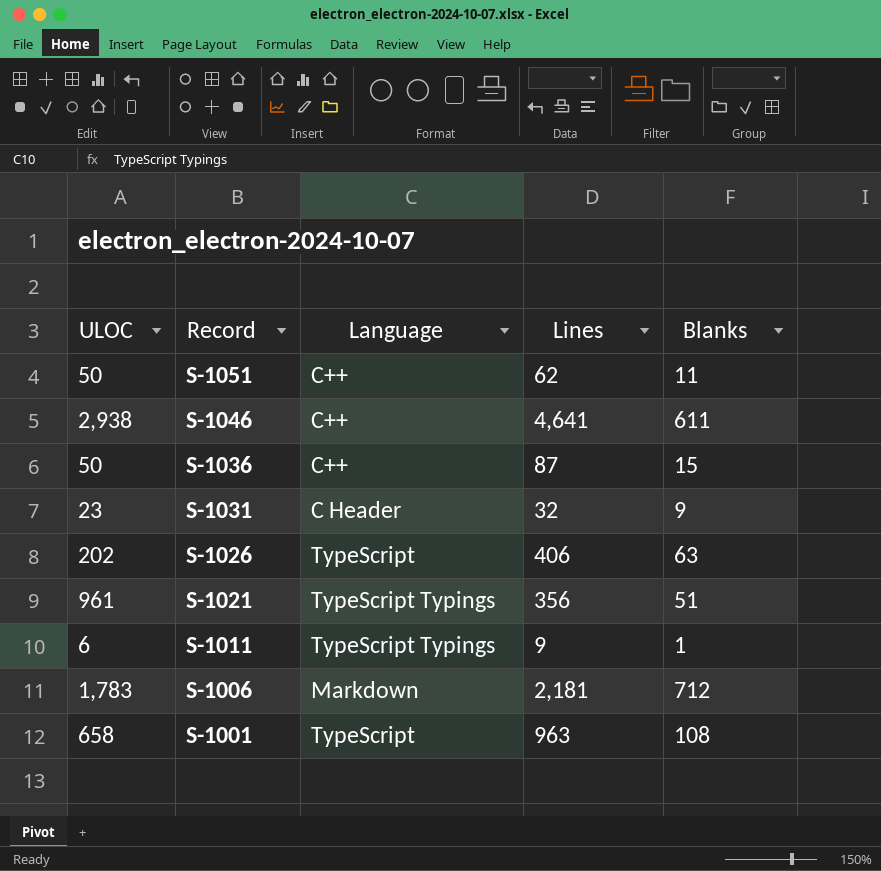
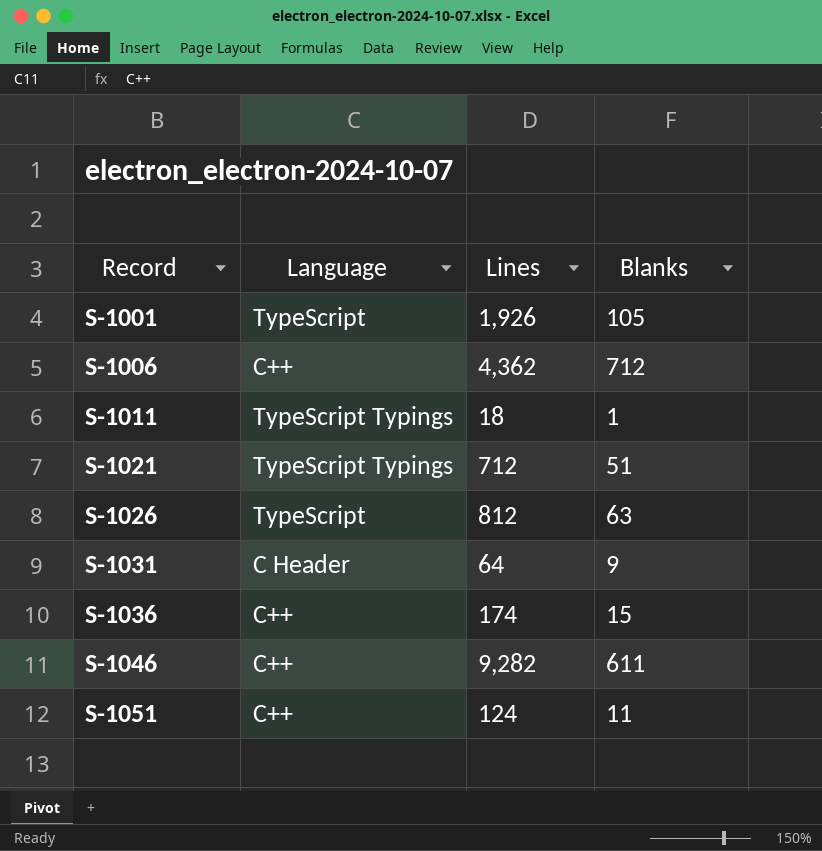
row order: Record descending -> Record ascending
column ULOC | position: 1 -> none
S-1001 | Lines: 963 -> 1,926
S-1001 | Blanks: 108 -> 105
S-1006 | Language: Markdown -> C++
S-1006 | Lines: 2,181 -> 4,362
S-1011 | Lines: 9 -> 18
S-1021 | Lines: 356 -> 712
S-1026 | Lines: 406 -> 812
S-1031 | Lines: 32 -> 64
S-1036 | Lines: 87 -> 174
S-1046 | Lines: 4,641 -> 9,282
S-1051 | Lines: 62 -> 124

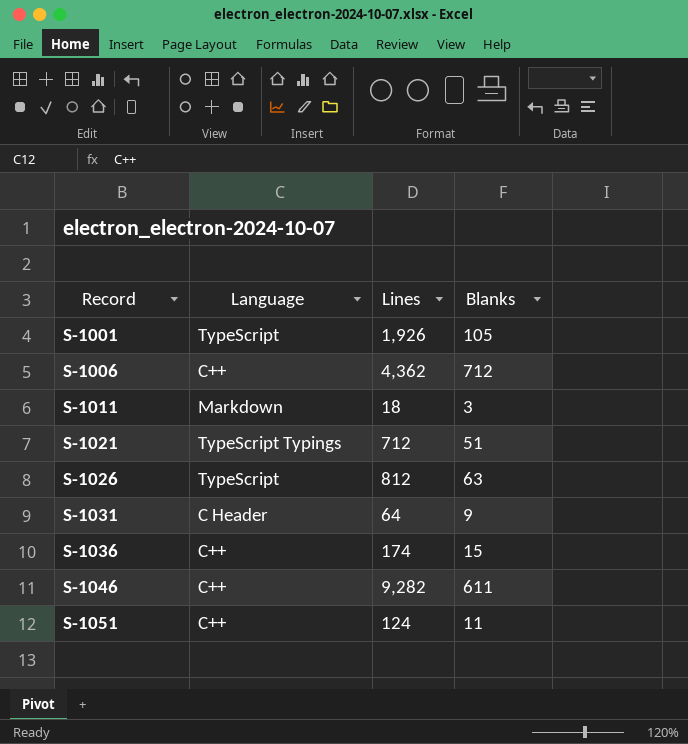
S-1011 | Language: TypeScript Typings -> Markdown
S-1011 | Blanks: 1 -> 3

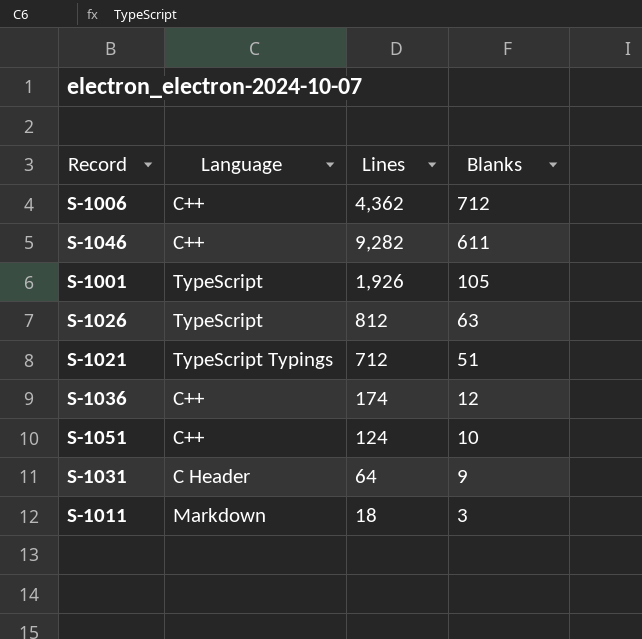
row order: Record ascending -> Blanks descending
S-1036 | Blanks: 15 -> 12
S-1051 | Blanks: 11 -> 10

